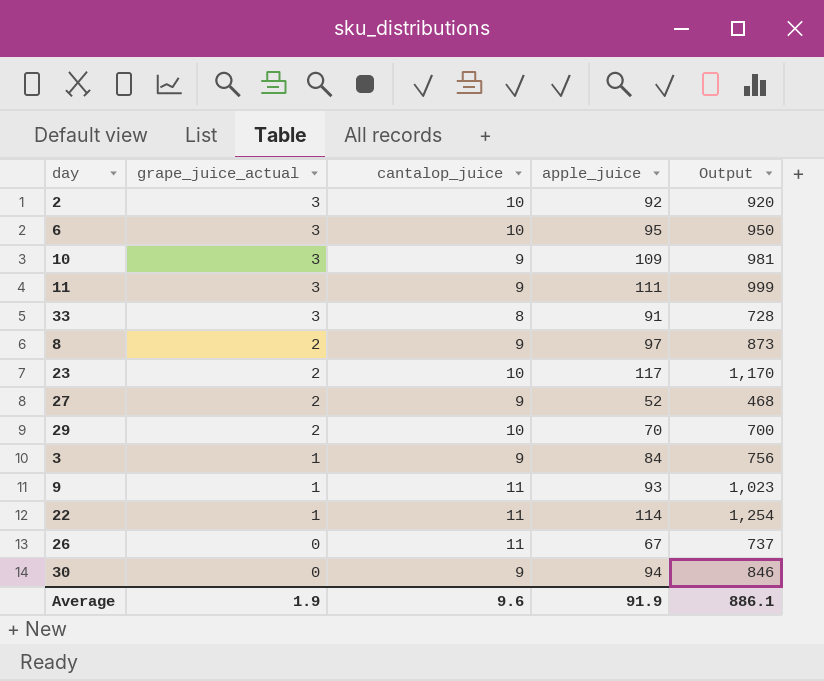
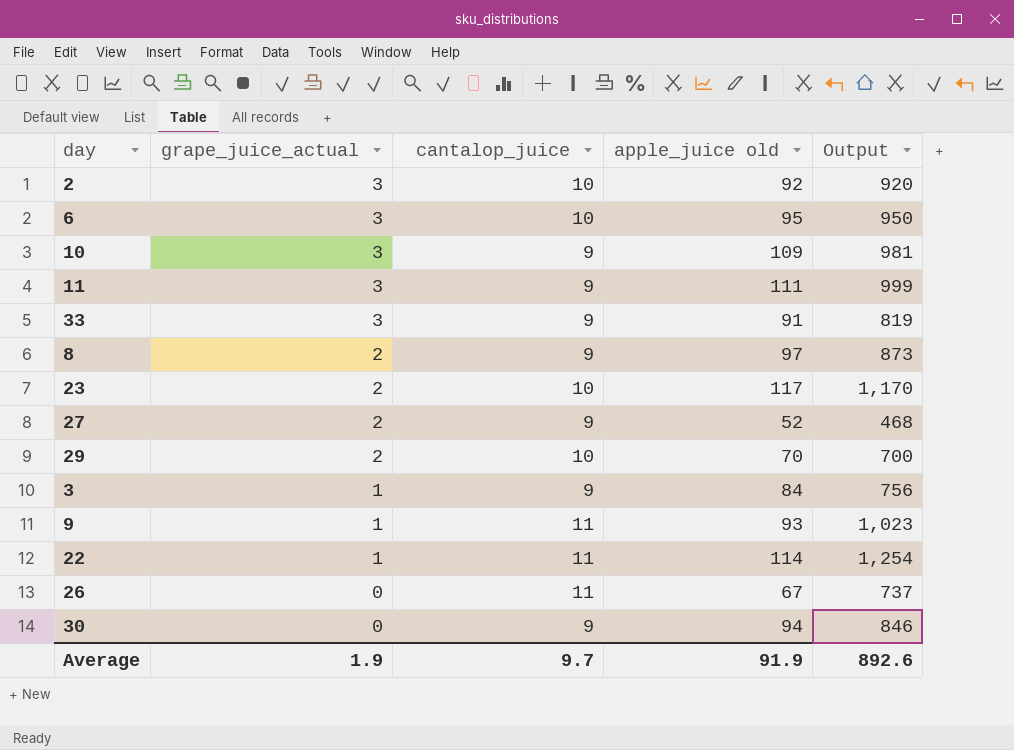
column name: apple_juice -> apple_juice old
33 | cantalop_juice: 8 -> 9
33 | Output: 728 -> 819
Average | cantalop_juice: 9.6 -> 9.7
Average | Output: 886.1 -> 892.6

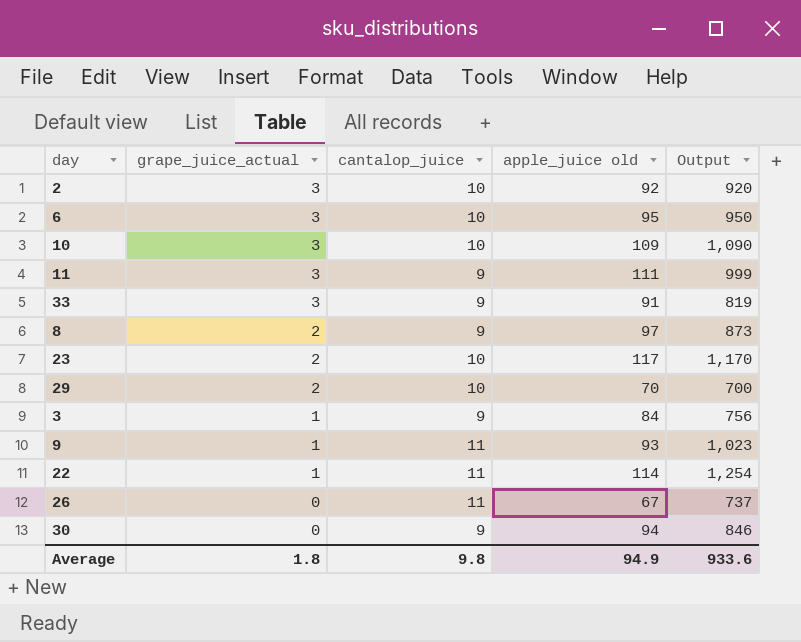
row 27: 2 | 9 | 52 | 468 -> none
10 | cantalop_juice: 9 -> 10
10 | Output: 981 -> 1,090
Average | grape_juice_actual: 1.9 -> 1.8
Average | cantalop_juice: 9.7 -> 9.8
Average | apple_juice old: 91.9 -> 94.9
Average | Output: 892.6 -> 933.6

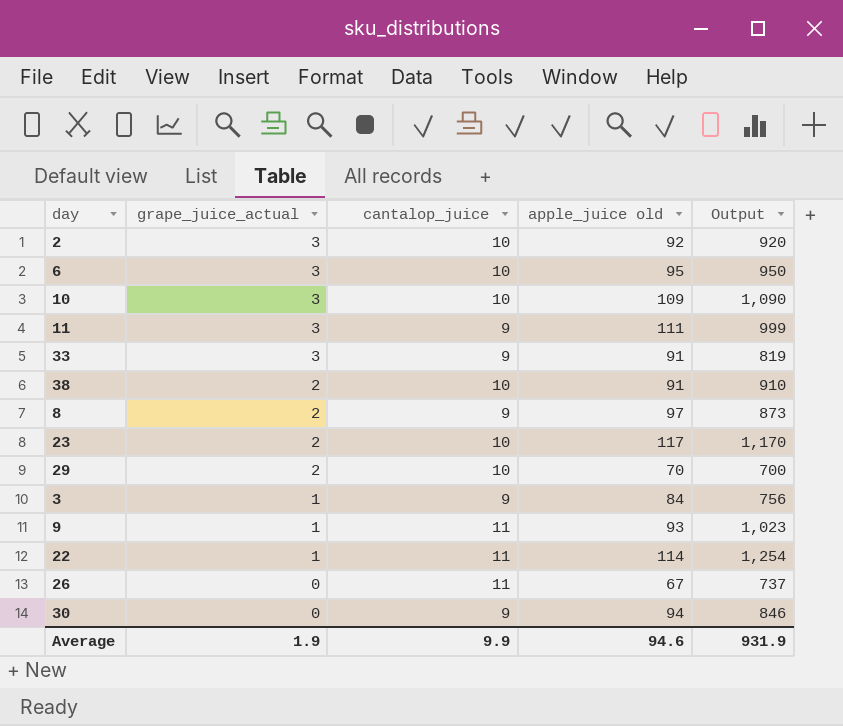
row 38: none -> 2 | 10 | 91 | 910
Average | grape_juice_actual: 1.8 -> 1.9
Average | cantalop_juice: 9.8 -> 9.9
Average | apple_juice old: 94.9 -> 94.6
Average | Output: 933.6 -> 931.9

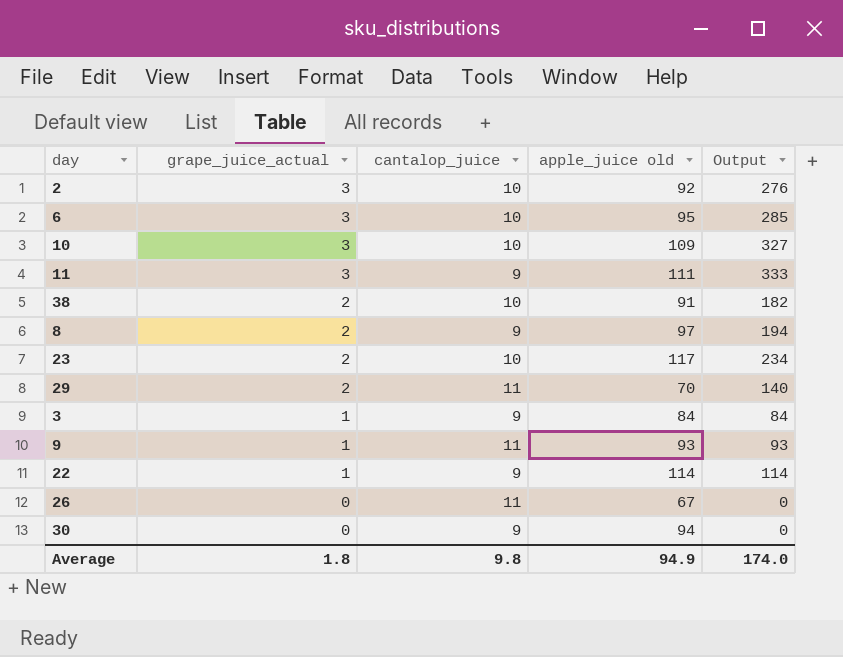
column Output | formula: [cantalop_juice] * [apple_juice old] -> [grape_juice_actual] * [apple_juice old]
row 33: 3 | 9 | 91 | 819 -> none
29 | cantalop_juice: 10 -> 11
22 | cantalop_juice: 11 -> 9
Average | grape_juice_actual: 1.9 -> 1.8
Average | cantalop_juice: 9.9 -> 9.8
Average | apple_juice old: 94.6 -> 94.9
Average | Output: 931.9 -> 174.0

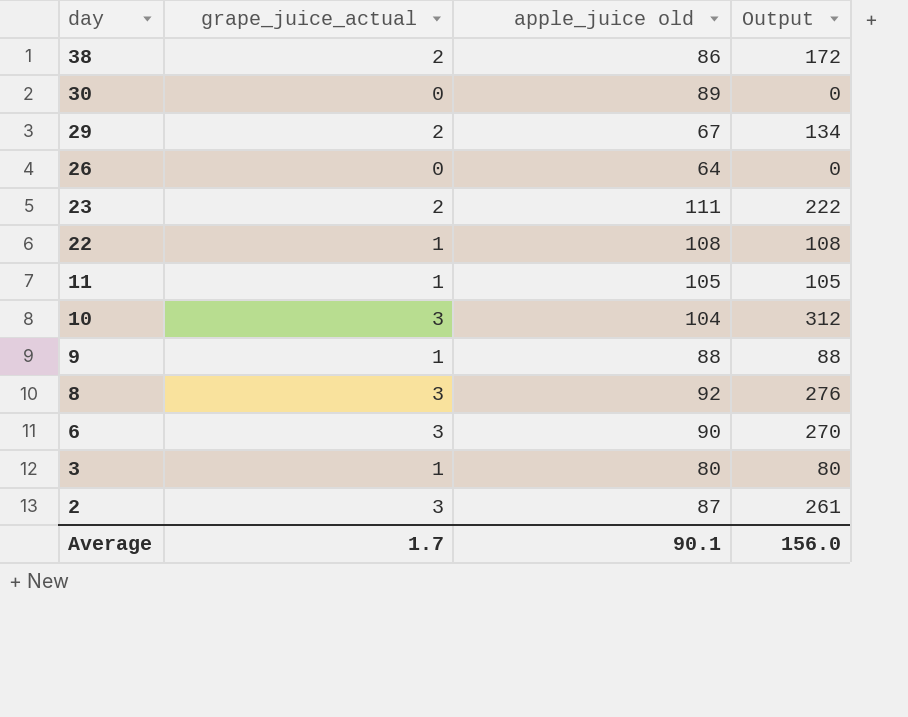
row order: grape_juice_actual descending -> day descending
column cantalop_juice | position: 3 -> none
38 | apple_juice old: 91 -> 86
38 | Output: 182 -> 172
30 | apple_juice old: 94 -> 89
29 | apple_juice old: 70 -> 67
29 | Output: 140 -> 134
26 | apple_juice old: 67 -> 64
23 | apple_juice old: 117 -> 111
23 | Output: 234 -> 222
22 | apple_juice old: 114 -> 108
22 | Output: 114 -> 108
11 | grape_juice_actual: 3 -> 1
11 | apple_juice old: 111 -> 105
11 | Output: 333 -> 105
10 | apple_juice old: 109 -> 104
10 | Output: 327 -> 312
9 | apple_juice old: 93 -> 88
9 | Output: 93 -> 88
8 | grape_juice_actual: 2 -> 3
8 | apple_juice old: 97 -> 92
8 | Output: 194 -> 276
6 | apple_juice old: 95 -> 90
6 | Output: 285 -> 270
3 | apple_juice old: 84 -> 80
3 | Output: 84 -> 80
2 | apple_juice old: 92 -> 87
2 | Output: 276 -> 261
Average | grape_juice_actual: 1.8 -> 1.7
Average | apple_juice old: 94.9 -> 90.1
Average | Output: 174.0 -> 156.0

